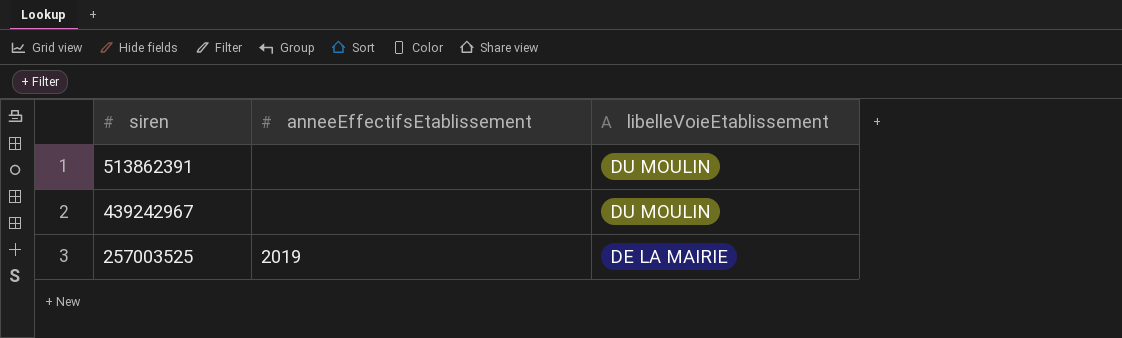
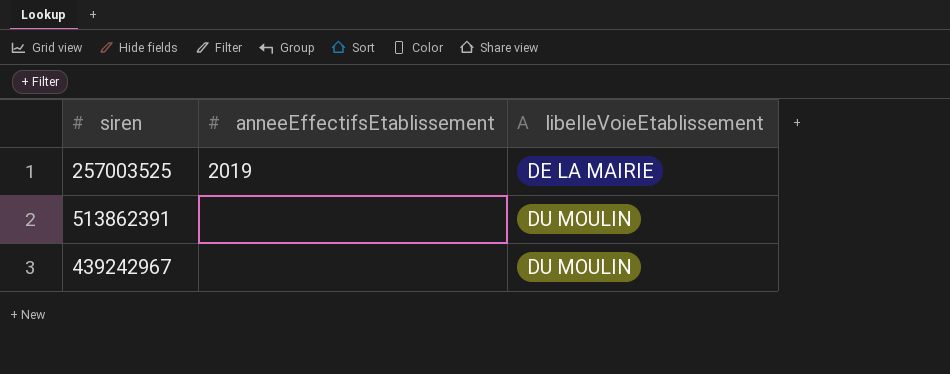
row order: siren descending -> libelleVoieEtablissement ascending

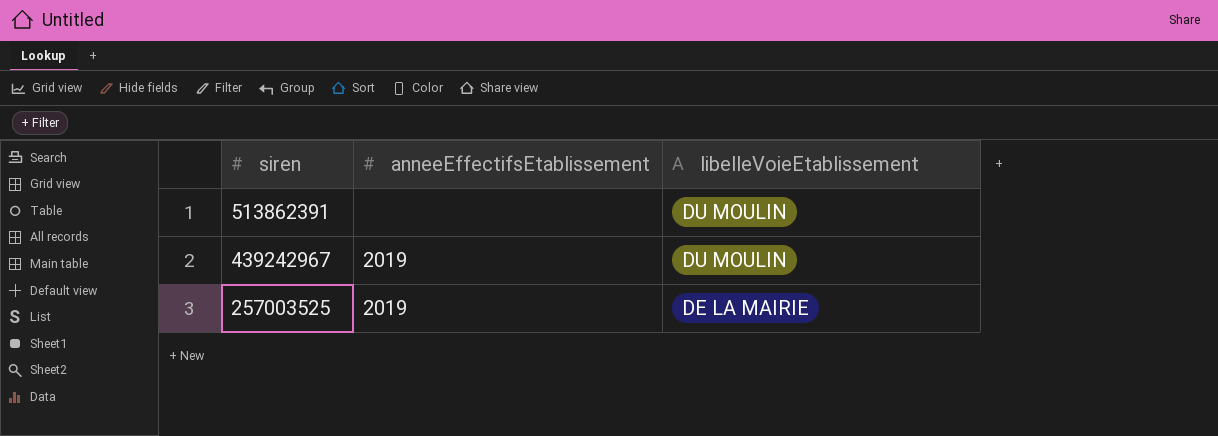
row order: libelleVoieEtablissement ascending -> siren descending
439242967 | anneeEffectifsEtablissement: none -> 2019

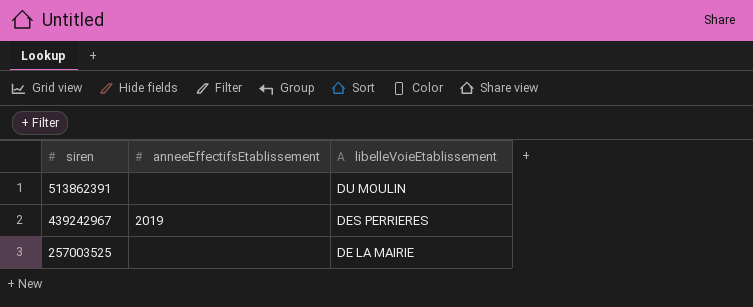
439242967 | libelleVoieEtablissement: DU MOULIN -> DES PERRIERES
257003525 | anneeEffectifsEtablissement: 2019 -> none

